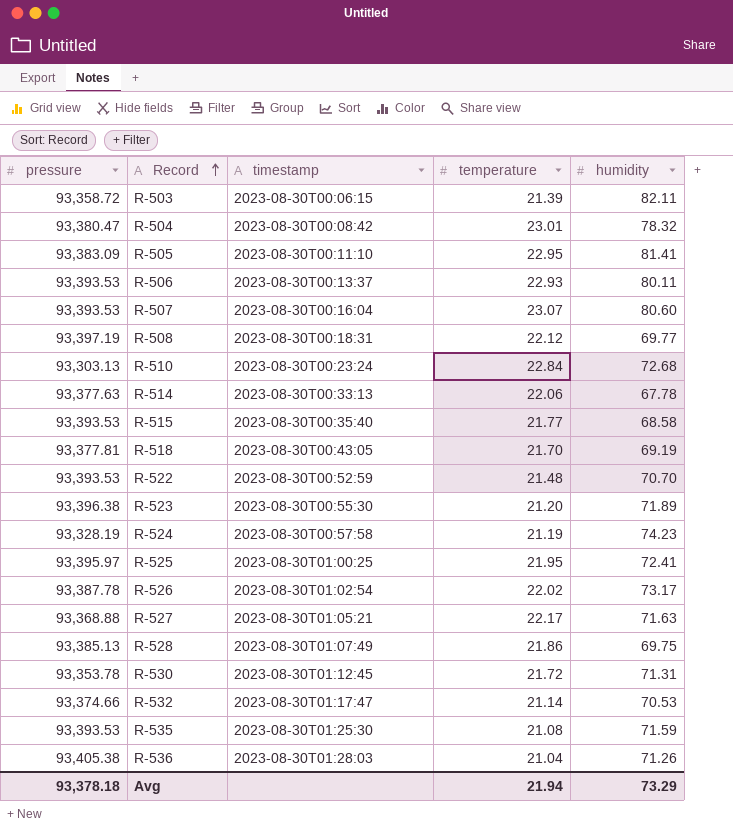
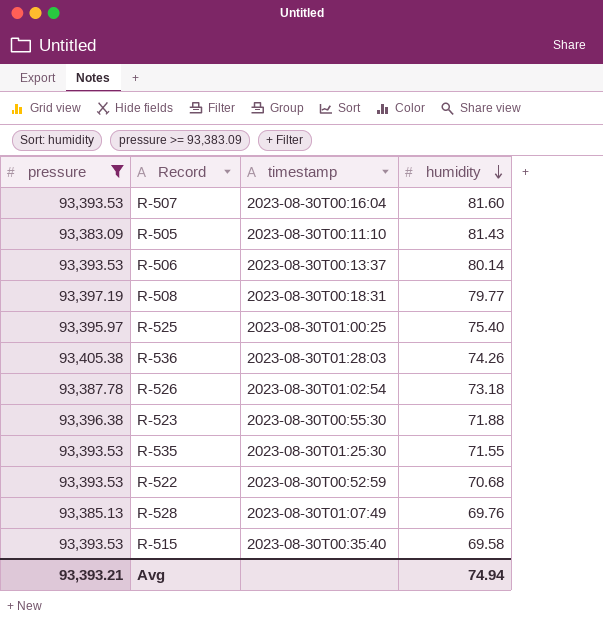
filter: none -> pressure >= 93,383.09
row order: Record ascending -> humidity descending
column temperature | position: 4 -> none
R-507 | humidity: 80.60 -> 81.60
R-505 | humidity: 81.41 -> 81.43
R-506 | humidity: 80.11 -> 80.14
R-508 | humidity: 69.77 -> 79.77
R-525 | humidity: 72.41 -> 75.40
R-536 | humidity: 71.26 -> 74.26
R-526 | humidity: 73.17 -> 73.18
R-523 | humidity: 71.89 -> 71.88
R-535 | humidity: 71.59 -> 71.55
R-522 | humidity: 70.70 -> 70.68
R-528 | humidity: 69.75 -> 69.76
R-515 | humidity: 68.58 -> 69.58
Avg | pressure: 93,378.18 -> 93,393.21
Avg | humidity: 73.29 -> 74.94

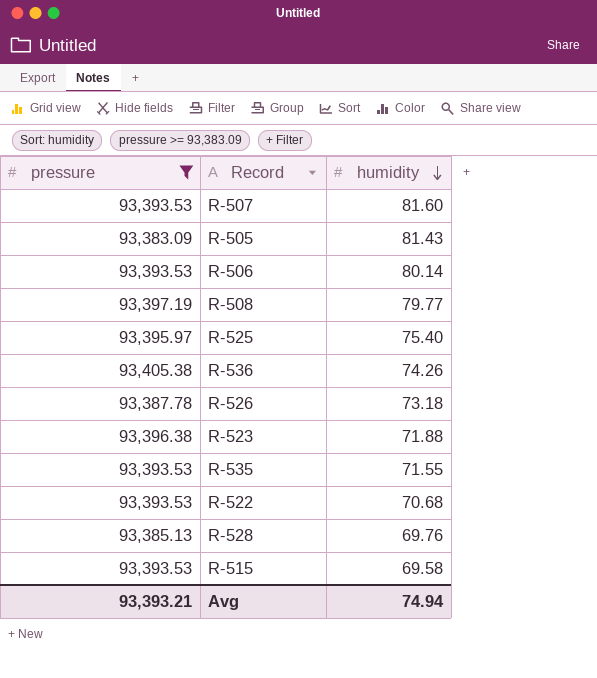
column timestamp | position: 3 -> none

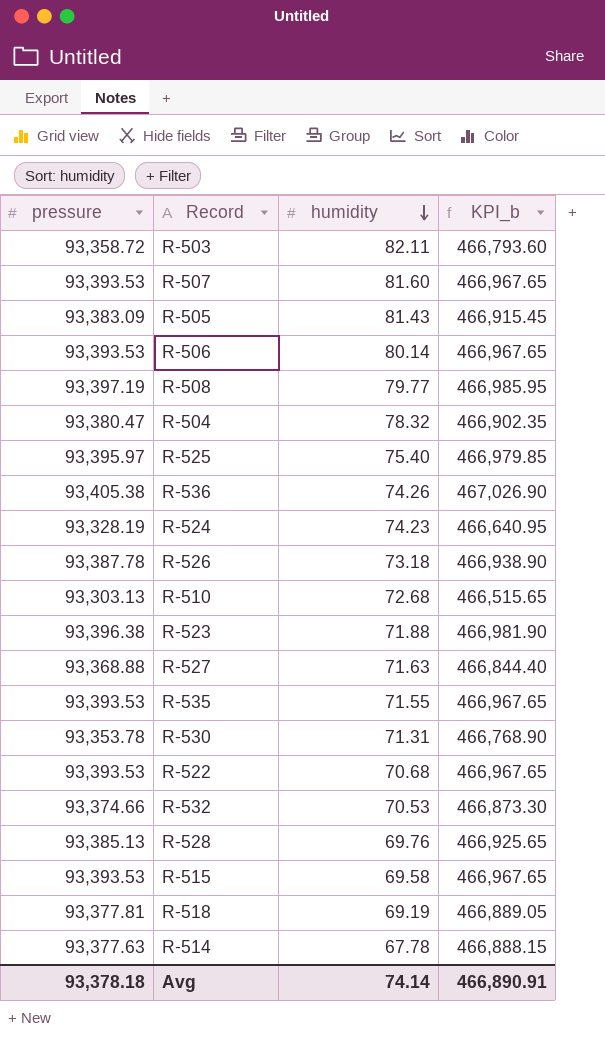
filter: pressure >= 93,383.09 -> none
column KPI_b | formula: none -> [pressure] * 5
Avg | pressure: 93,393.21 -> 93,378.18
Avg | humidity: 74.94 -> 74.14

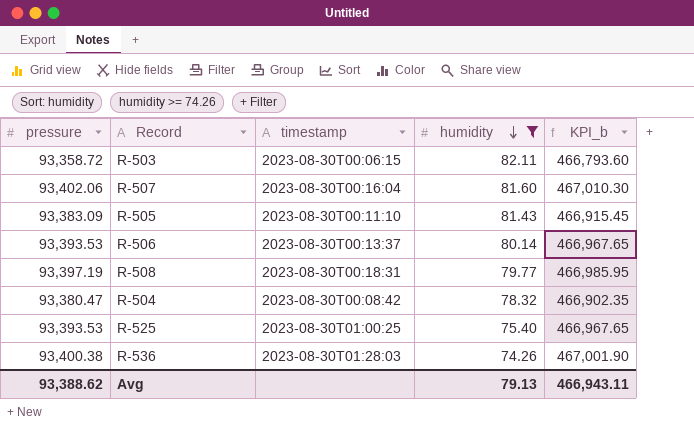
filter: none -> humidity >= 74.26
column timestamp | position: none -> 3
R-507 | pressure: 93,393.53 -> 93,402.06
R-507 | KPI_b: 466,967.65 -> 467,010.30
R-525 | pressure: 93,395.97 -> 93,393.53
R-525 | KPI_b: 466,979.85 -> 466,967.65
R-536 | pressure: 93,405.38 -> 93,400.38
R-536 | KPI_b: 467,026.90 -> 467,001.90
Avg | pressure: 93,378.18 -> 93,388.62
Avg | humidity: 74.14 -> 79.13
Avg | KPI_b: 466,890.91 -> 466,943.11

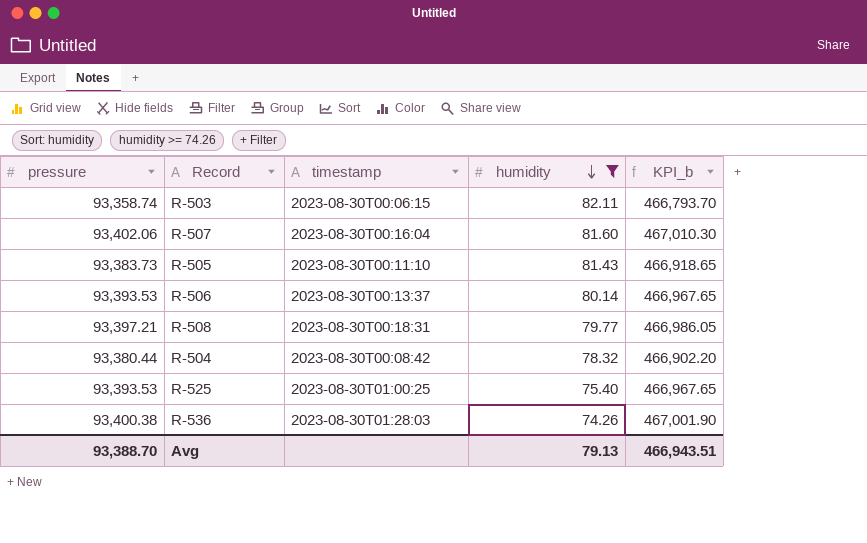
R-503 | pressure: 93,358.72 -> 93,358.74
R-503 | KPI_b: 466,793.60 -> 466,793.70
R-505 | pressure: 93,383.09 -> 93,383.73
R-505 | KPI_b: 466,915.45 -> 466,918.65
R-508 | pressure: 93,397.19 -> 93,397.21
R-508 | KPI_b: 466,985.95 -> 466,986.05
R-504 | pressure: 93,380.47 -> 93,380.44
R-504 | KPI_b: 466,902.35 -> 466,902.20
Avg | pressure: 93,388.62 -> 93,388.70
Avg | KPI_b: 466,943.11 -> 466,943.51

